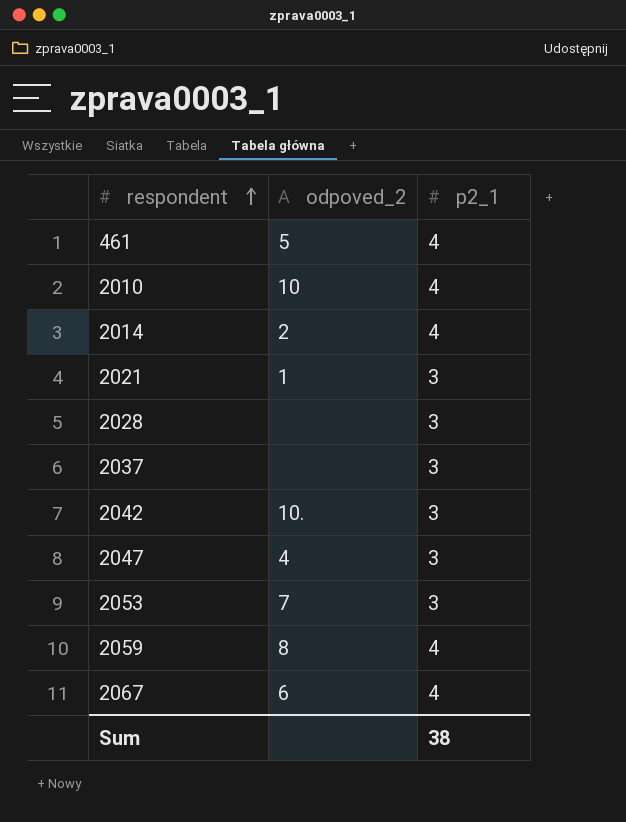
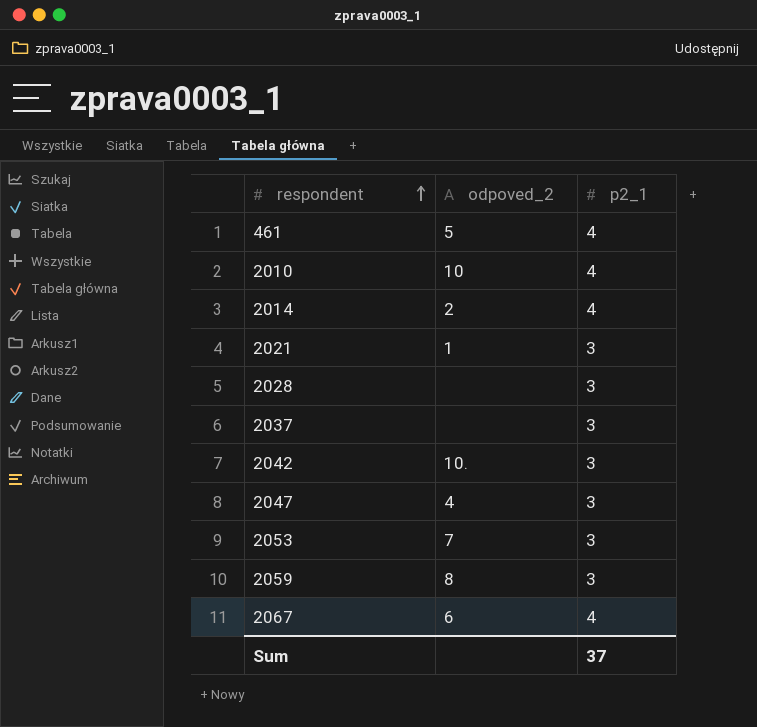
2059 | p2_1: 4 -> 3
Sum | p2_1: 38 -> 37

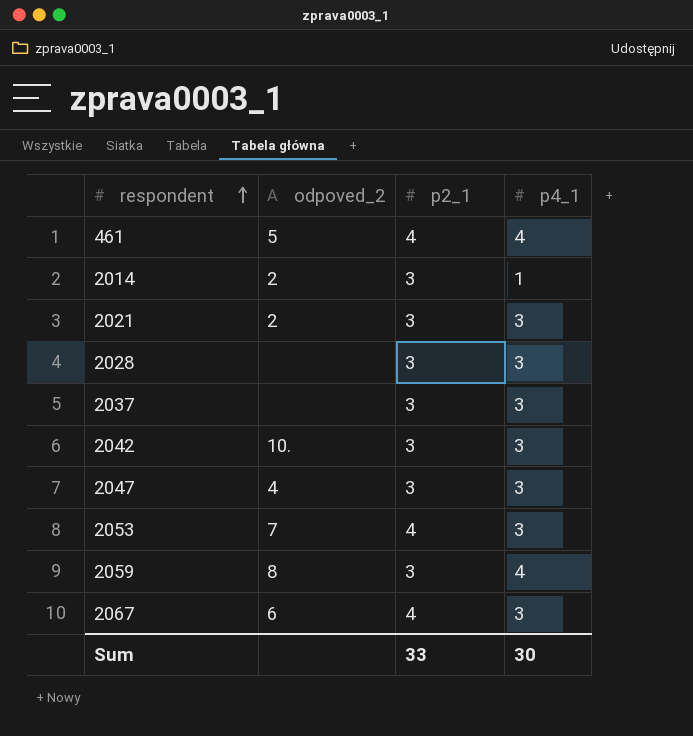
column p4_1 | position: none -> 4
row 2010: 10 | 4 -> none
2014 | p2_1: 4 -> 3
2021 | odpoved_2: 1 -> 2
2053 | p2_1: 3 -> 4
Sum | p2_1: 37 -> 33

